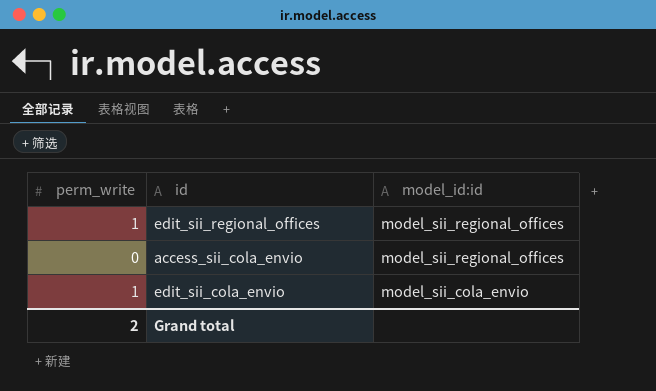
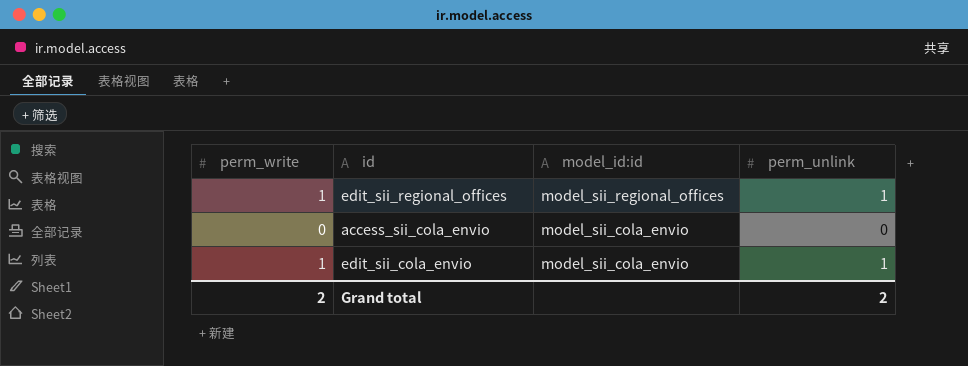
column perm_unlink | position: none -> 4
access_sii_cola_envio | model_id:id: model_sii_regional_offices -> model_sii_cola_envio

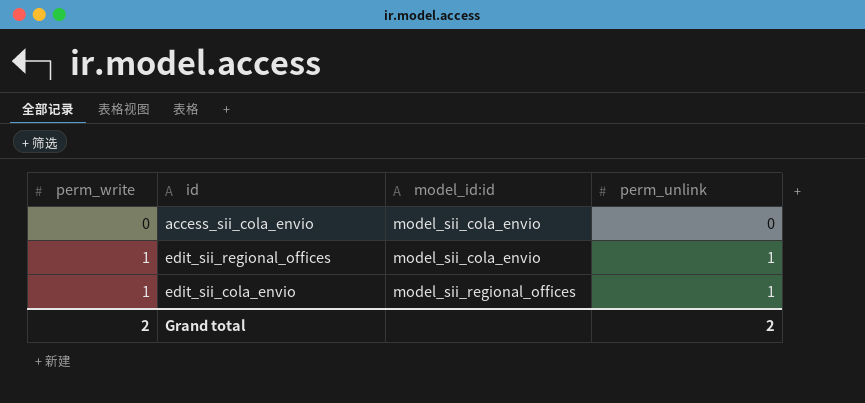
row order: model_id:id descending -> perm_write ascending
edit_sii_regional_offices | model_id:id: model_sii_regional_offices -> model_sii_cola_envio
edit_sii_cola_envio | model_id:id: model_sii_cola_envio -> model_sii_regional_offices

